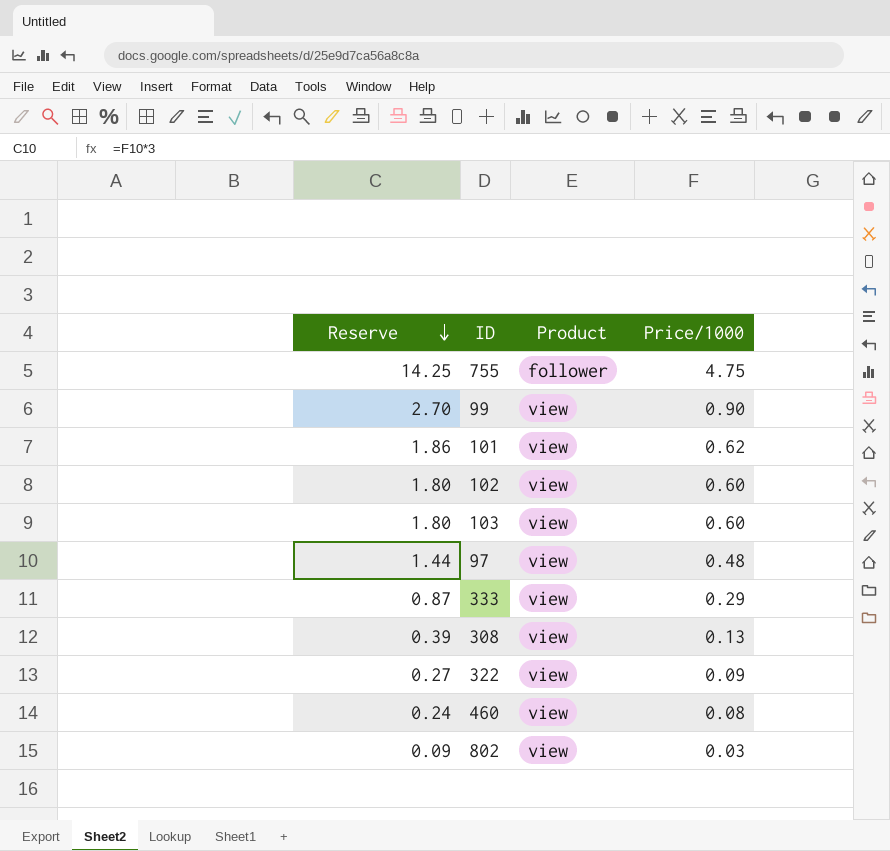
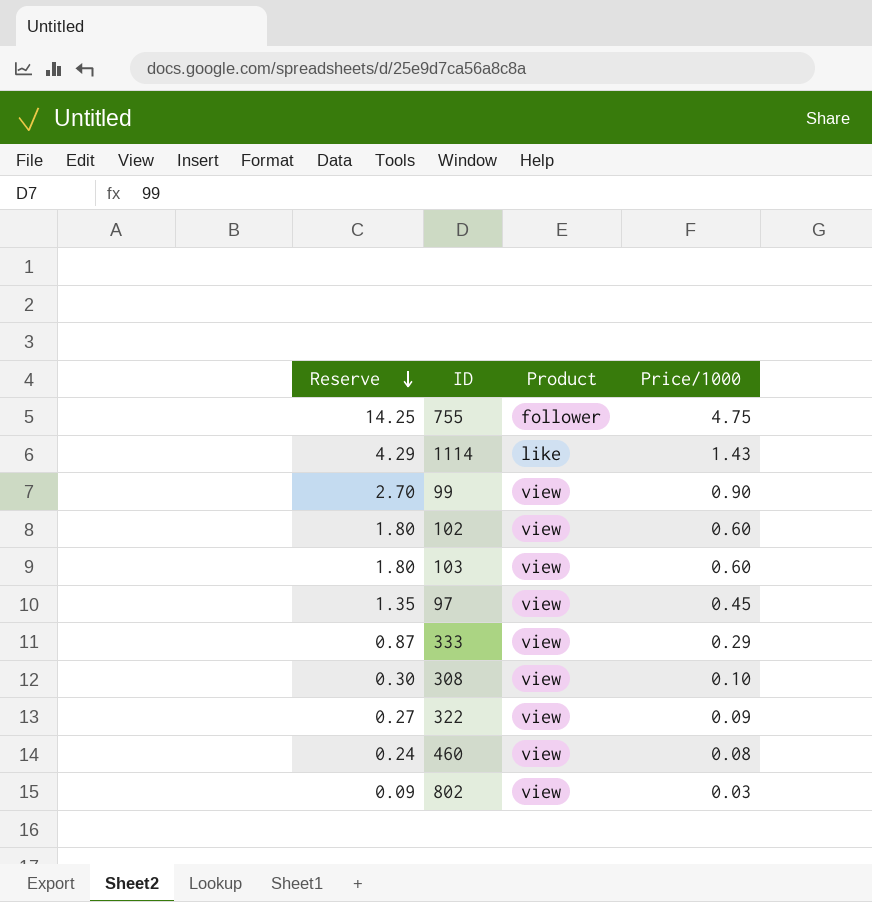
row 101: 1.86 | view | 0.62 -> none
row 1114: none -> 4.29 | like | 1.43
97 | Reserve: 1.44 -> 1.35
97 | Price/1000: 0.48 -> 0.45
308 | Reserve: 0.39 -> 0.30
308 | Price/1000: 0.13 -> 0.10

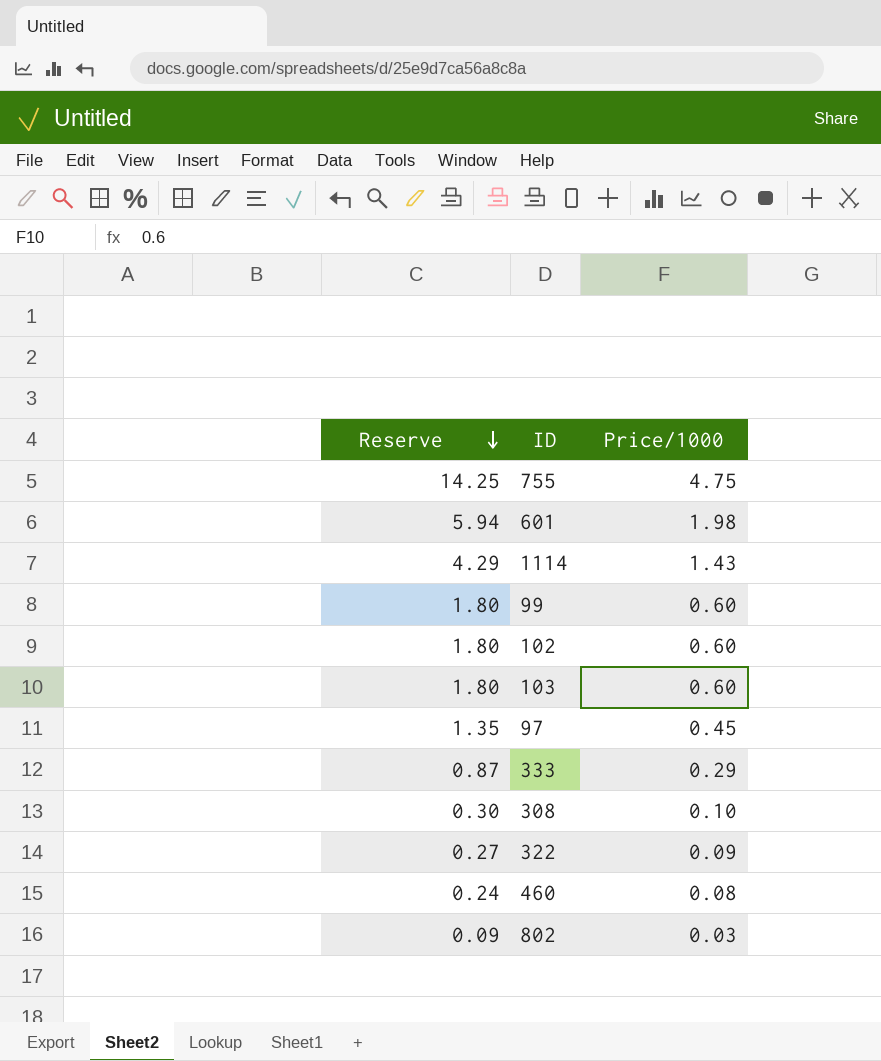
column Product | position: 3 -> none
row 601: none -> 5.94 | 1.98
99 | Reserve: 2.70 -> 1.80
99 | Price/1000: 0.90 -> 0.60

